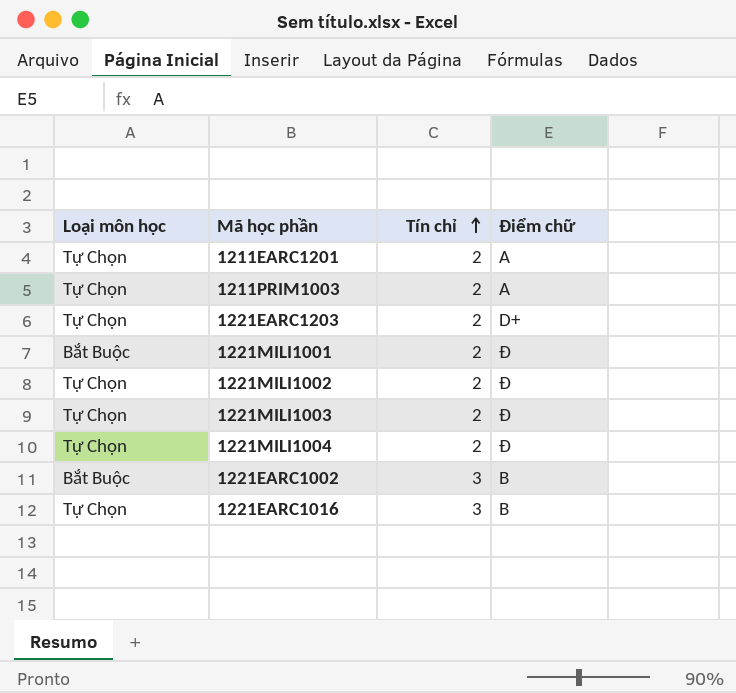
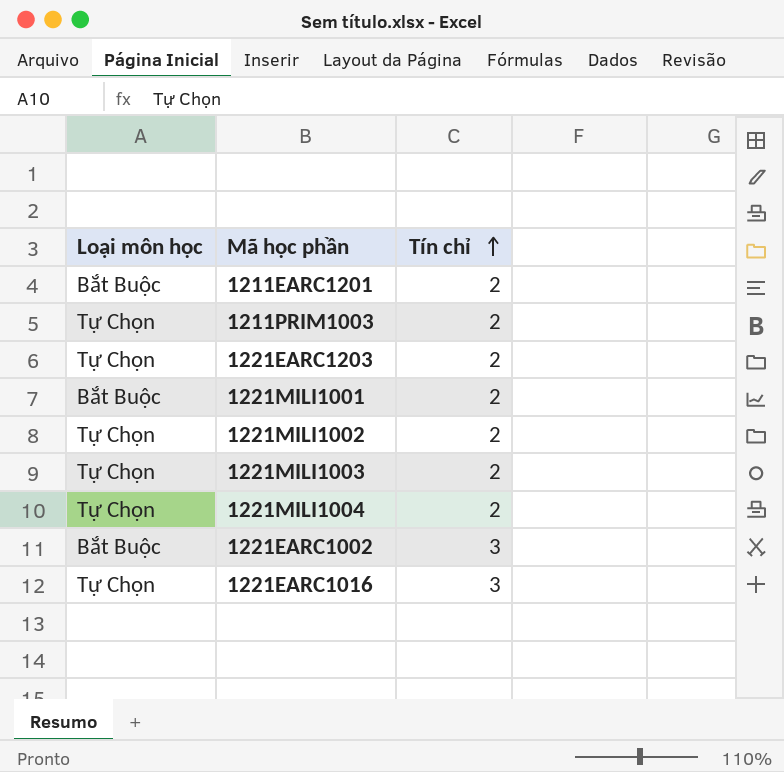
column Điểm chữ | position: 4 -> none
1211EARC1201 | Loại môn học: Tự Chọn -> Bắt Buộc

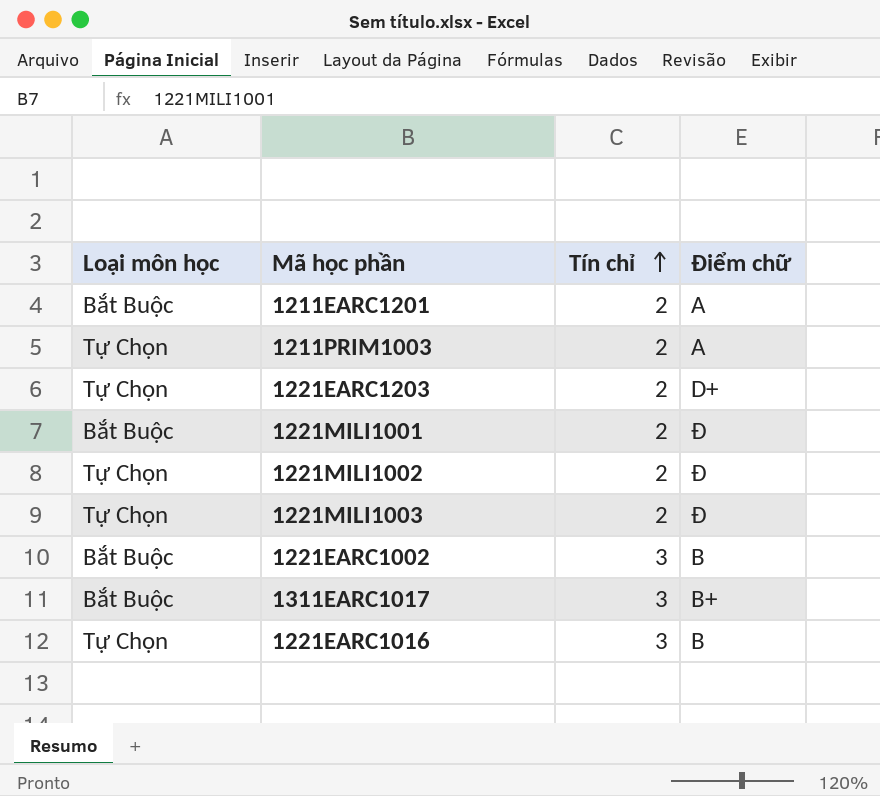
column Điểm chữ | position: none -> 4
row 1221MILI1004: Tự Chọn | 2 -> none
row 1311EARC1017: none -> Bắt Buộc | 3 | B+

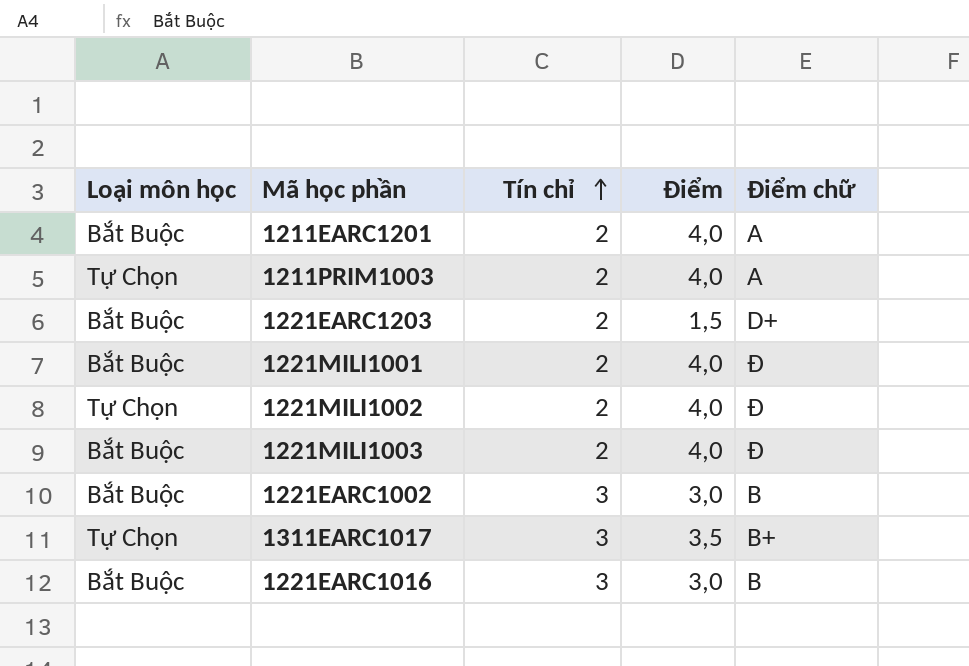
column Điểm | position: none -> 4
1221EARC1203 | Loại môn học: Tự Chọn -> Bắt Buộc
1221MILI1003 | Loại môn học: Tự Chọn -> Bắt Buộc
1311EARC1017 | Loại môn học: Bắt Buộc -> Tự Chọn
1221EARC1016 | Loại môn học: Tự Chọn -> Bắt Buộc

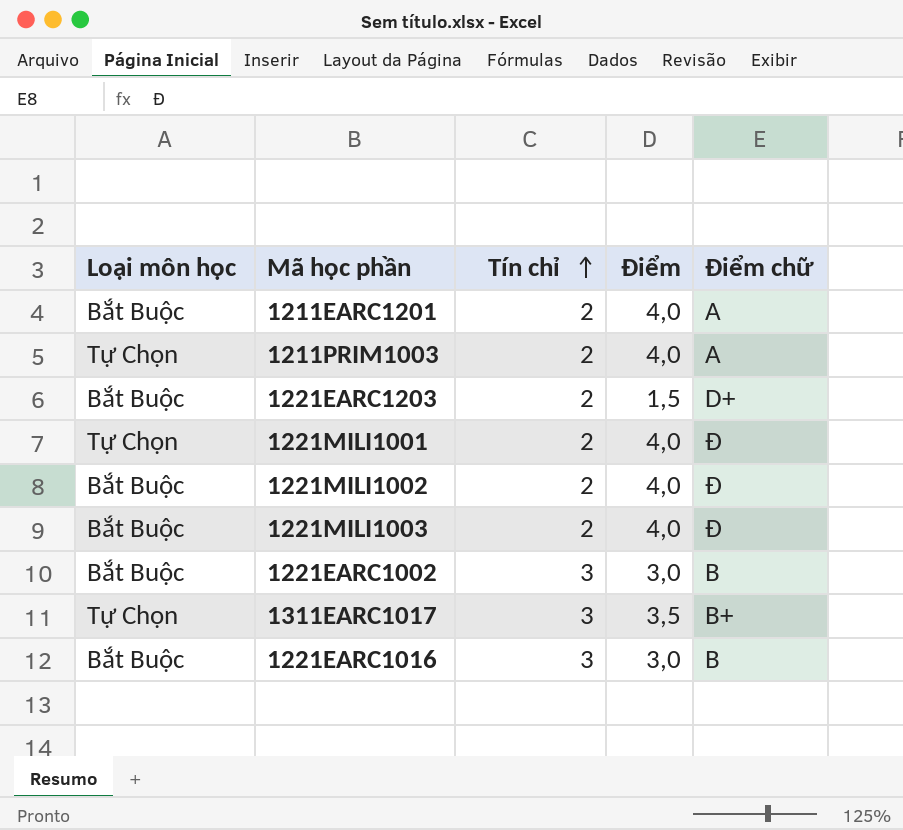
1221MILI1001 | Loại môn học: Bắt Buộc -> Tự Chọn
1221MILI1002 | Loại môn học: Tự Chọn -> Bắt Buộc

